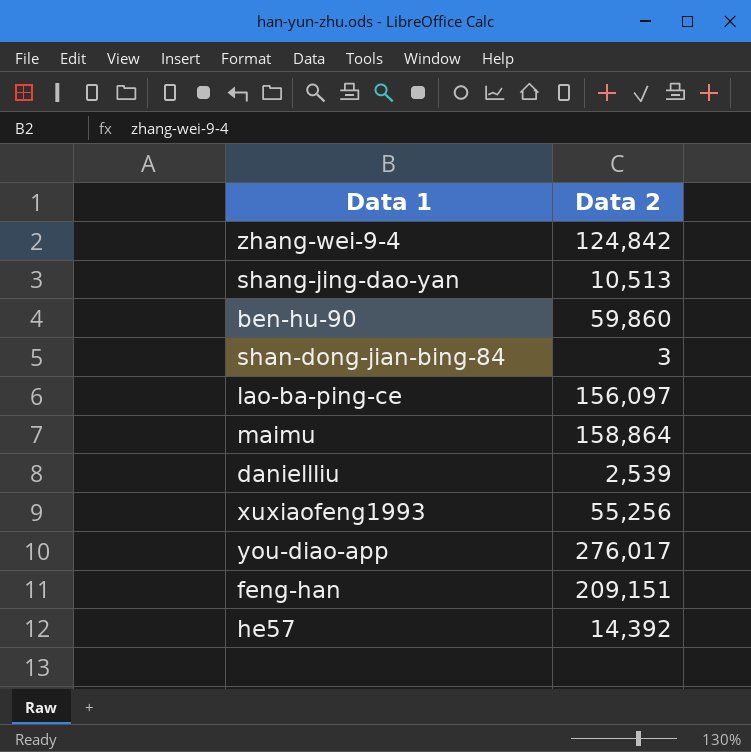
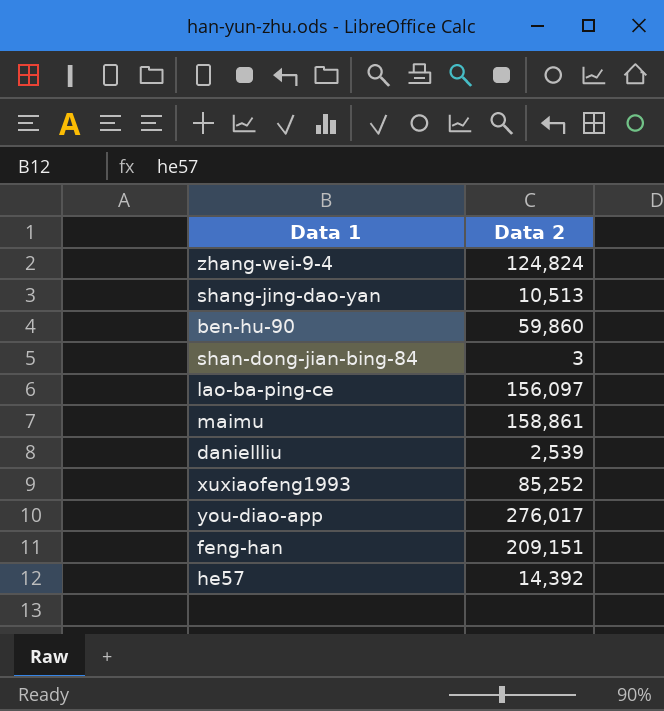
zhang-wei-9-4 | Data 2: 124,842 -> 124,824
maimu | Data 2: 158,864 -> 158,861
xuxiaofeng1993 | Data 2: 55,256 -> 85,252

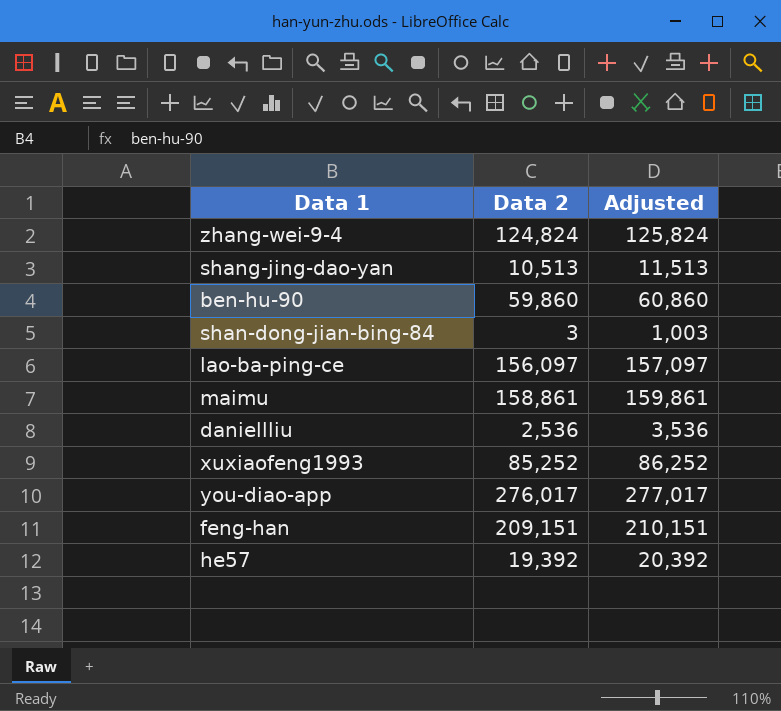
column Adjusted | formula: none -> [Data 2] + 1000
daniellliu | Data 2: 2,539 -> 2,536
he57 | Data 2: 14,392 -> 19,392

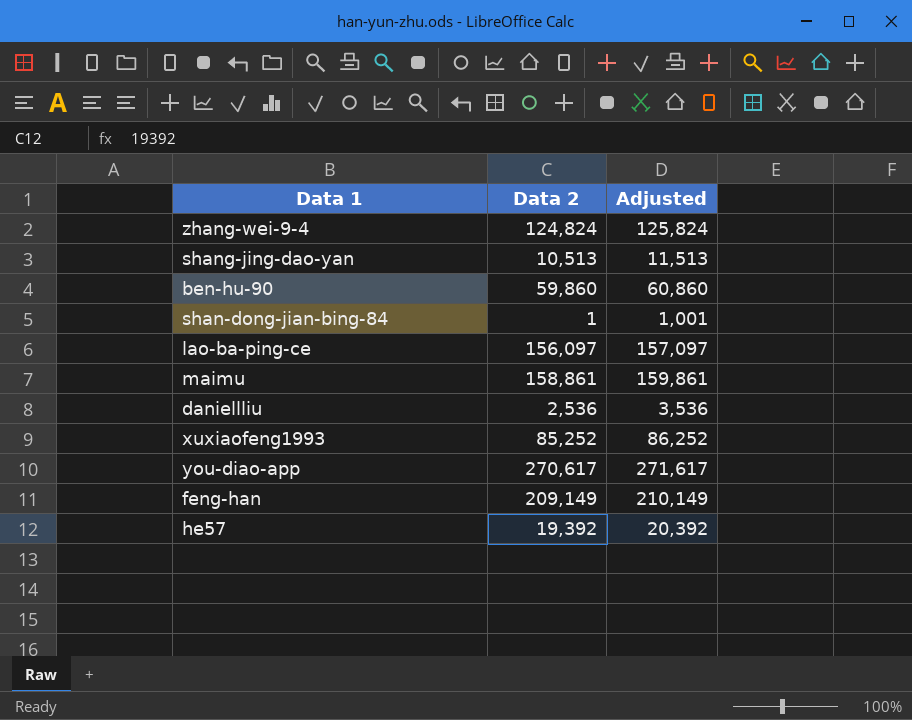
shan-dong-jian-bing-84 | Data 2: 3 -> 1
shan-dong-jian-bing-84 | Adjusted: 1,003 -> 1,001
you-diao-app | Data 2: 276,017 -> 270,617
you-diao-app | Adjusted: 277,017 -> 271,617
feng-han | Data 2: 209,151 -> 209,149
feng-han | Adjusted: 210,151 -> 210,149

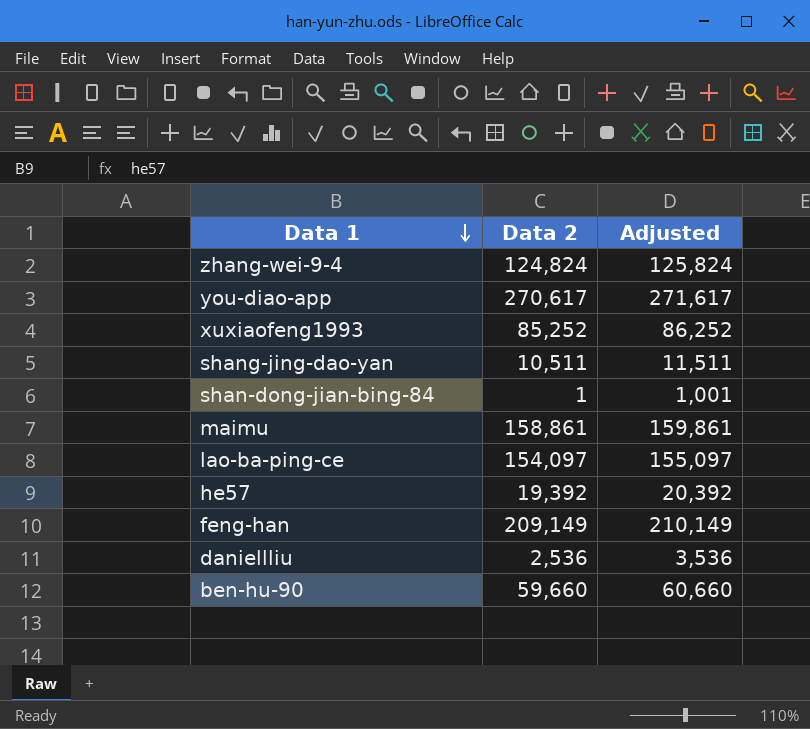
row order: none -> Data 1 descending
shang-jing-dao-yan | Data 2: 10,513 -> 10,511
shang-jing-dao-yan | Adjusted: 11,513 -> 11,511
lao-ba-ping-ce | Data 2: 156,097 -> 154,097
lao-ba-ping-ce | Adjusted: 157,097 -> 155,097
ben-hu-90 | Data 2: 59,860 -> 59,660
ben-hu-90 | Adjusted: 60,860 -> 60,660

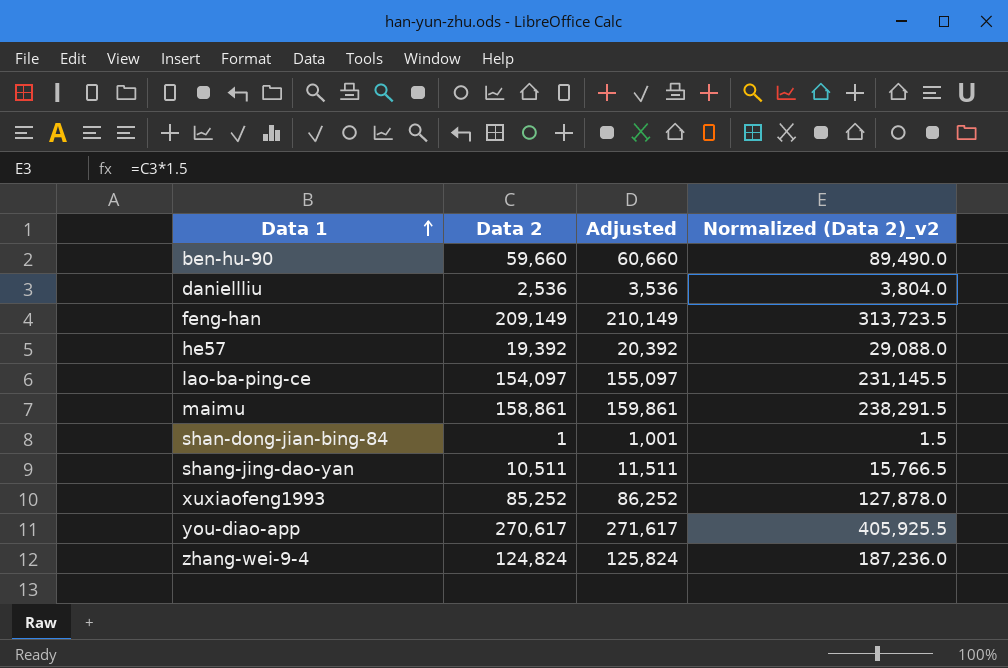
row order: Data 1 descending -> Data 1 ascending
column Normalized (Data 2)_v2 | formula: none -> [Data 2] * 1.5

